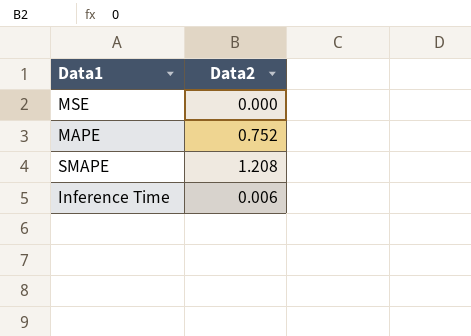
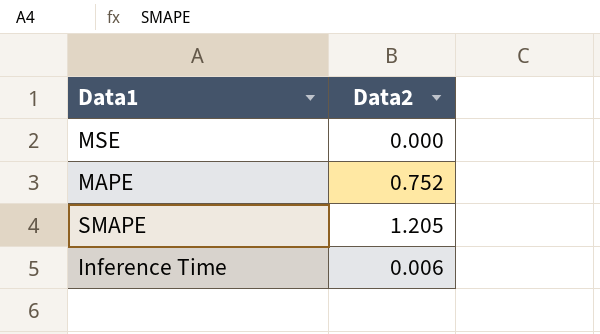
SMAPE | Data2: 1.208 -> 1.205

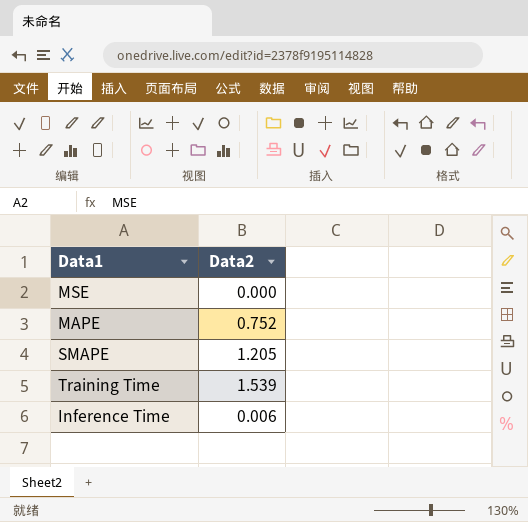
row Training Time: none -> 1.539

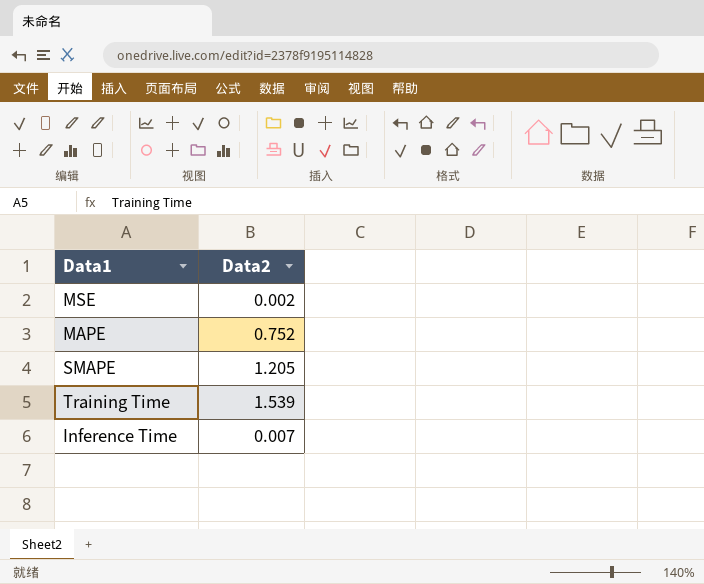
MSE | Data2: 0.000 -> 0.002
Inference Time | Data2: 0.006 -> 0.007

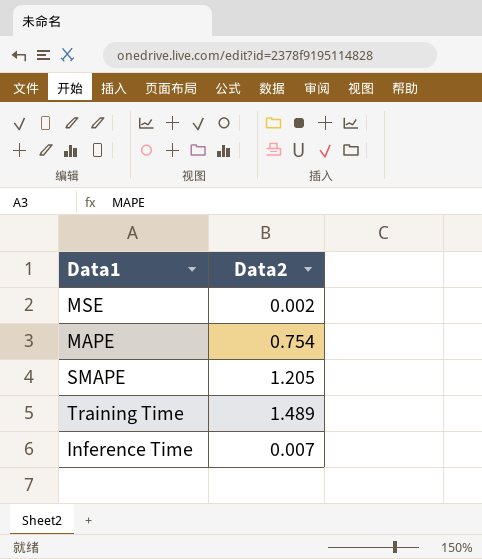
MAPE | Data2: 0.752 -> 0.754
Training Time | Data2: 1.539 -> 1.489

